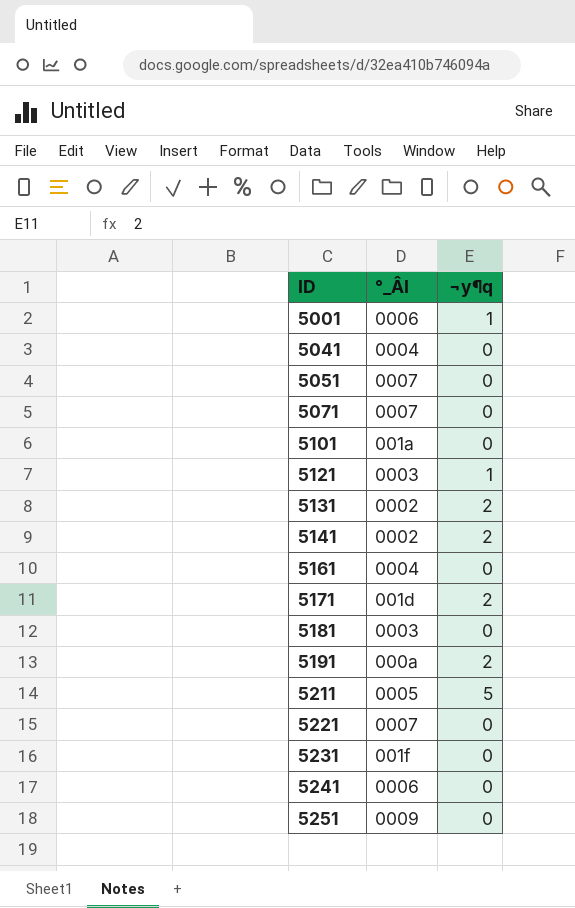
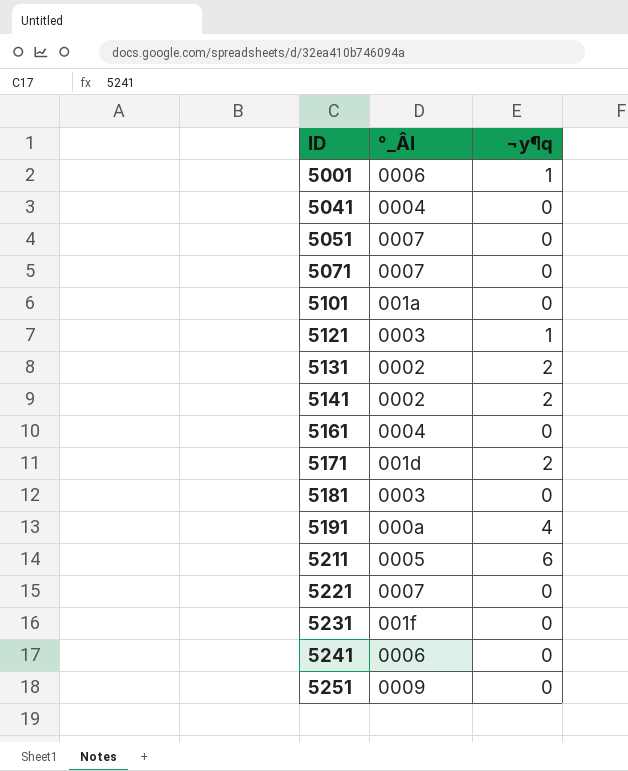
5191 | ¬y¶q: 2 -> 4
5211 | ¬y¶q: 5 -> 6

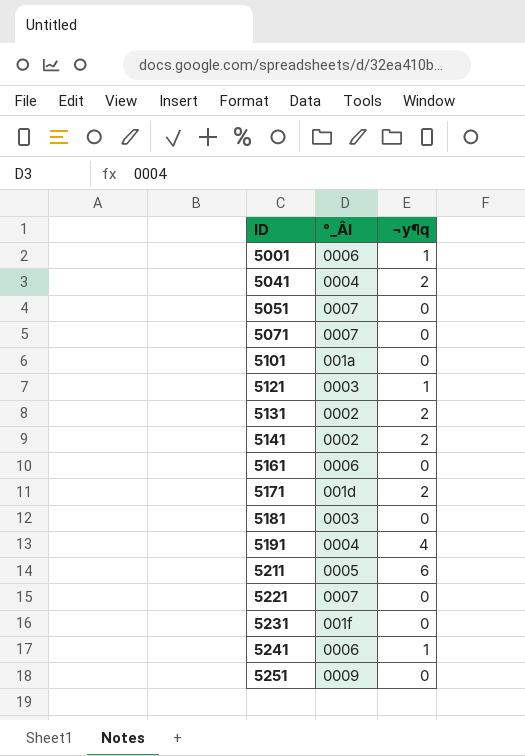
5041 | ¬y¶q: 0 -> 2
5161 | °_ÂI: 0004 -> 0006
5191 | °_ÂI: 000a -> 0004
5241 | ¬y¶q: 0 -> 1

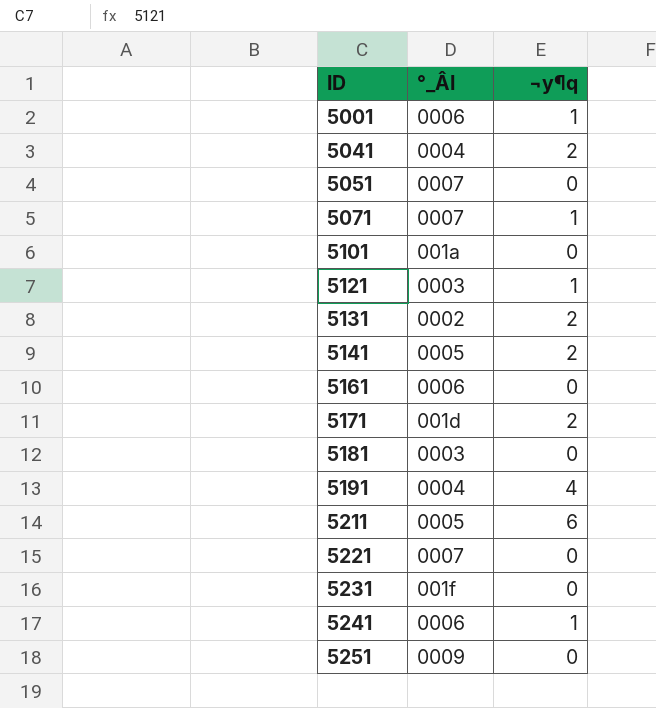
5071 | ¬y¶q: 0 -> 1
5141 | °_ÂI: 0002 -> 0005

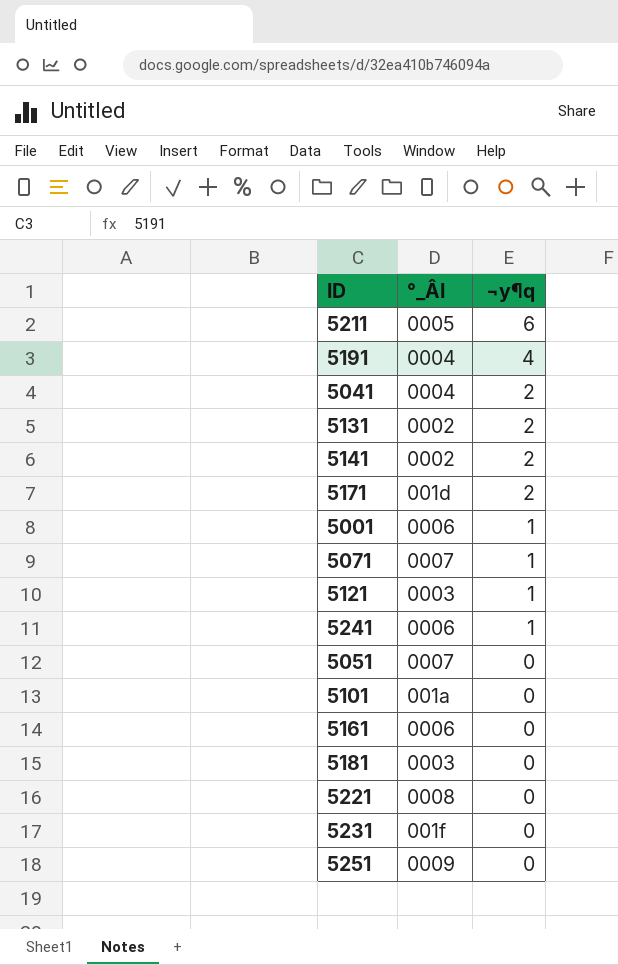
row order: ID ascending -> ¬y¶q descending
5141 | °_ÂI: 0005 -> 0002
5221 | °_ÂI: 0007 -> 0008

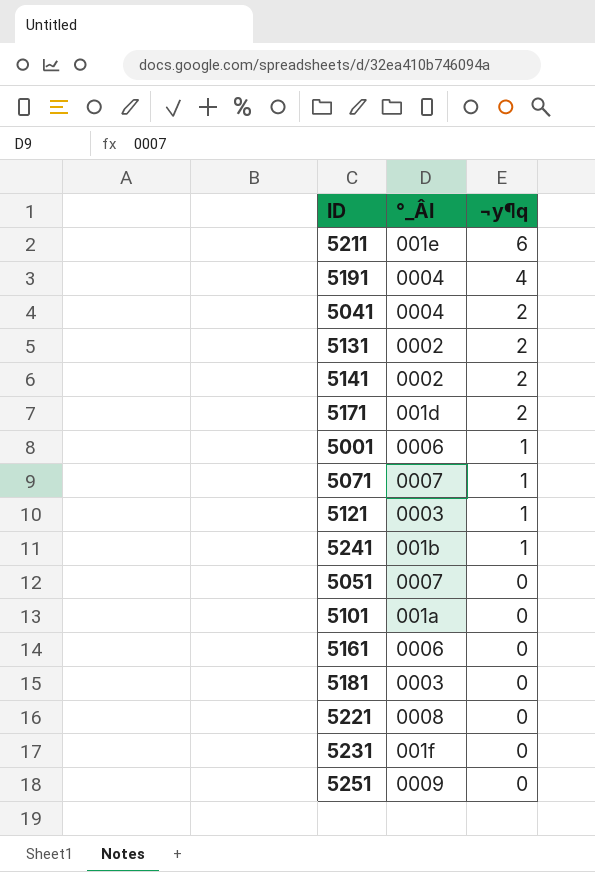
5211 | °_ÂI: 0005 -> 001e
5241 | °_ÂI: 0006 -> 001b

